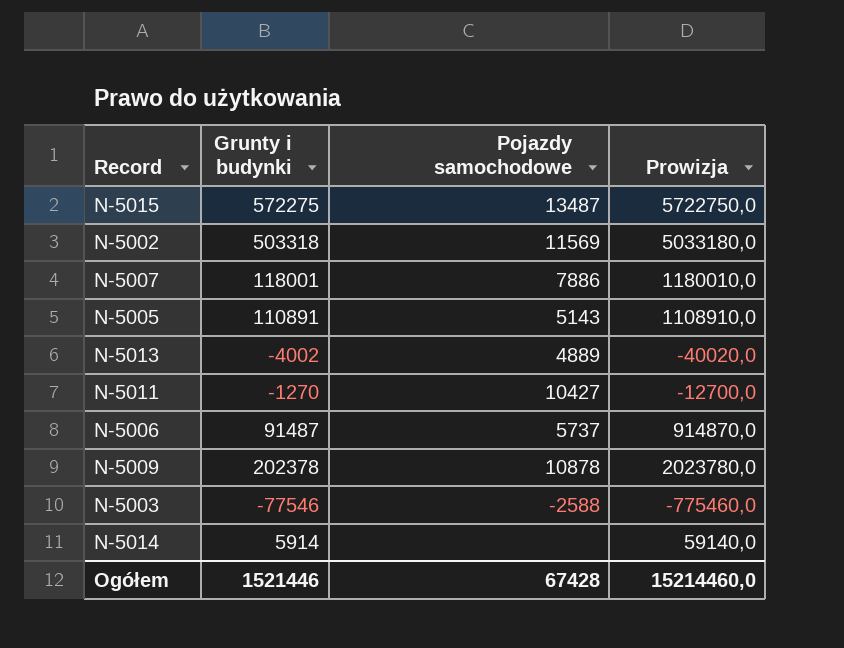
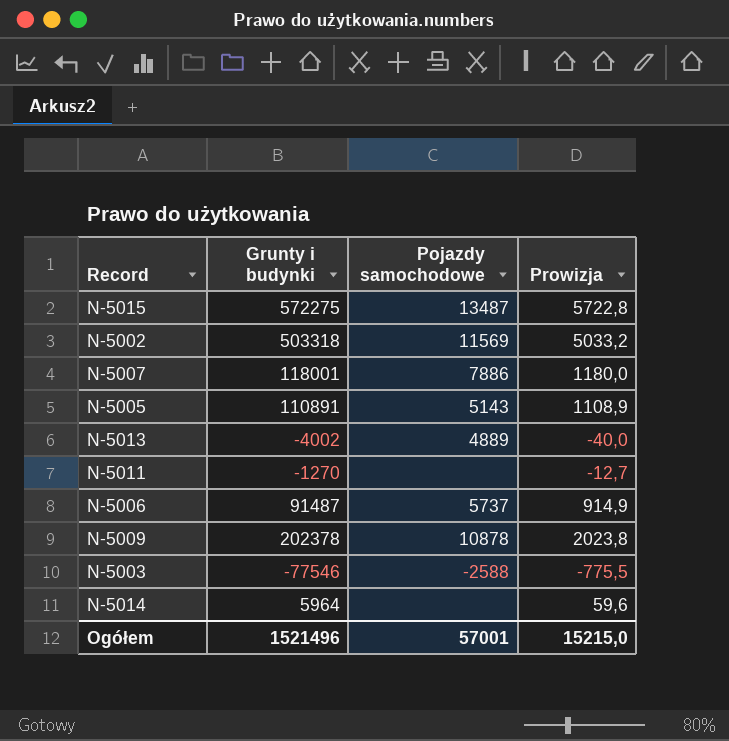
column Prowizja | formula: [Grunty i budynki] * 10 -> [Grunty i budynki] * 0,01
N-5011 | Pojazdy samochodowe: 10427 -> none
N-5014 | Grunty i budynki: 5914 -> 5964
Ogółem | Grunty i budynki: 1521446 -> 1521496
Ogółem | Pojazdy samochodowe: 67428 -> 57001
Ogółem | Prowizja: 15214460,0 -> 15215,0

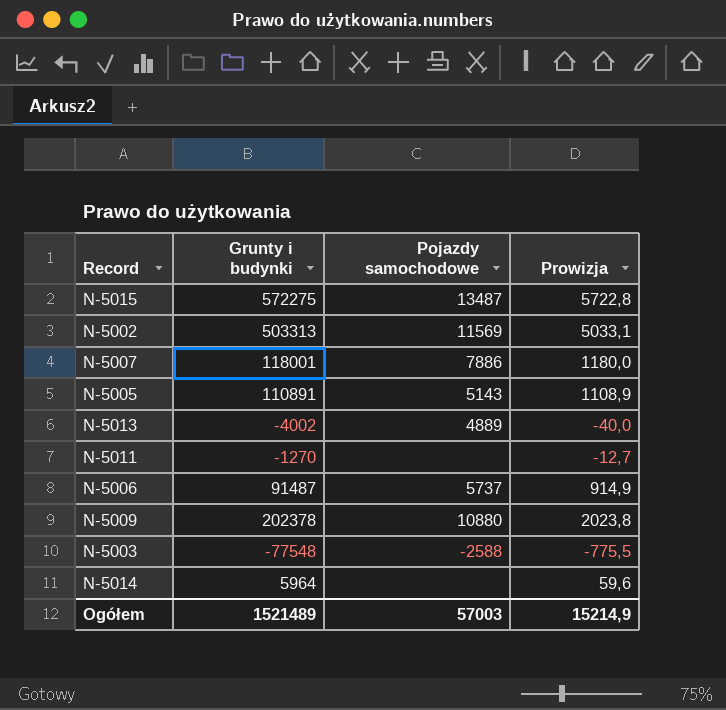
N-5002 | Grunty i budynki: 503318 -> 503313
N-5002 | Prowizja: 5033,2 -> 5033,1
N-5009 | Pojazdy samochodowe: 10878 -> 10880
N-5003 | Grunty i budynki: -77546 -> -77548
Ogółem | Grunty i budynki: 1521496 -> 1521489
Ogółem | Pojazdy samochodowe: 57001 -> 57003
Ogółem | Prowizja: 15215,0 -> 15214,9

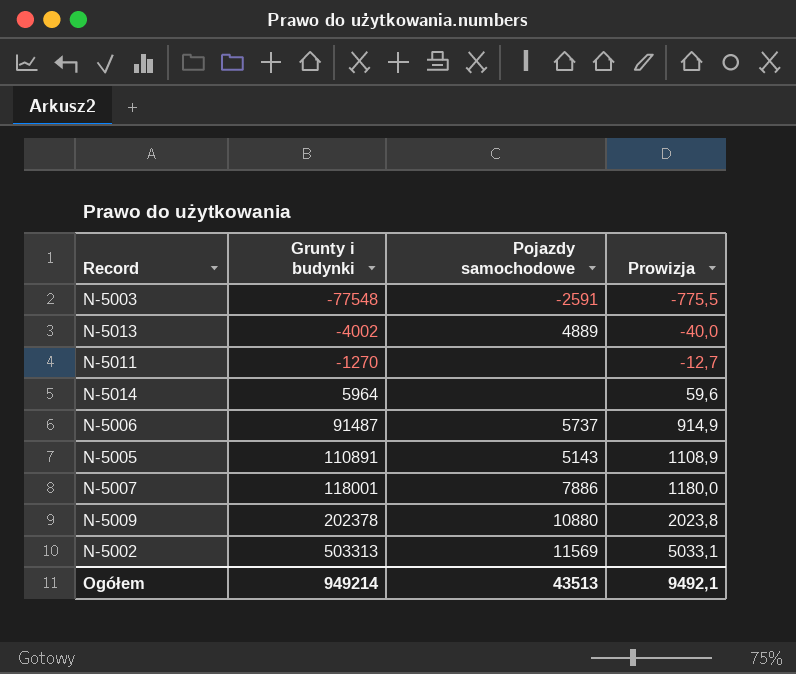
row order: none -> Grunty i budynki ascending
row N-5015: 572275 | 13487 | 5722,8 -> none
N-5003 | Pojazdy samochodowe: -2588 -> -2591
Ogółem | Grunty i budynki: 1521489 -> 949214
Ogółem | Pojazdy samochodowe: 57003 -> 43513
Ogółem | Prowizja: 15214,9 -> 9492,1

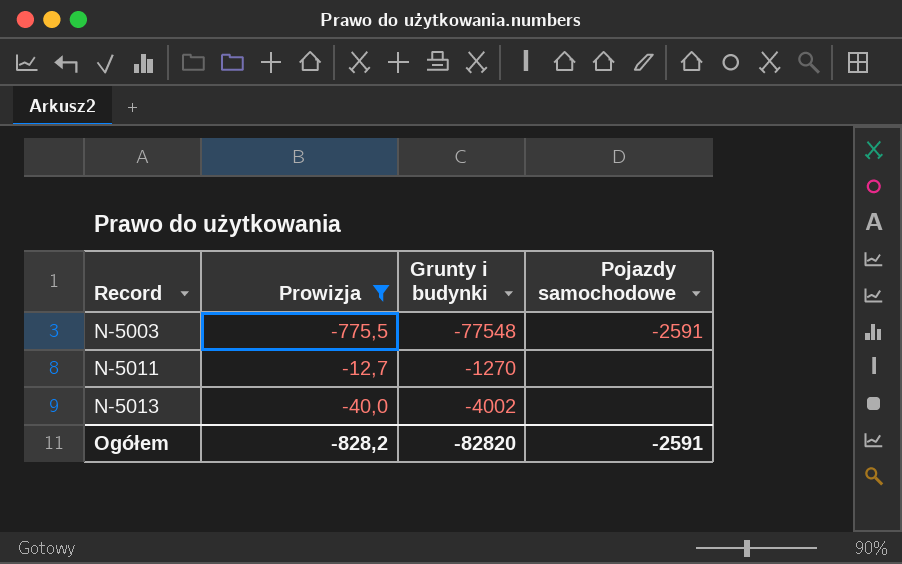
filter: none -> Prowizja <= -12,7
row order: Grunty i budynki ascending -> Record ascending
column Prowizja | position: 4 -> 2
N-5013 | Pojazdy samochodowe: 4889 -> none
Ogółem | Prowizja: 9492,1 -> -828,2
Ogółem | Grunty i budynki: 949214 -> -82820
Ogółem | Pojazdy samochodowe: 43513 -> -2591

